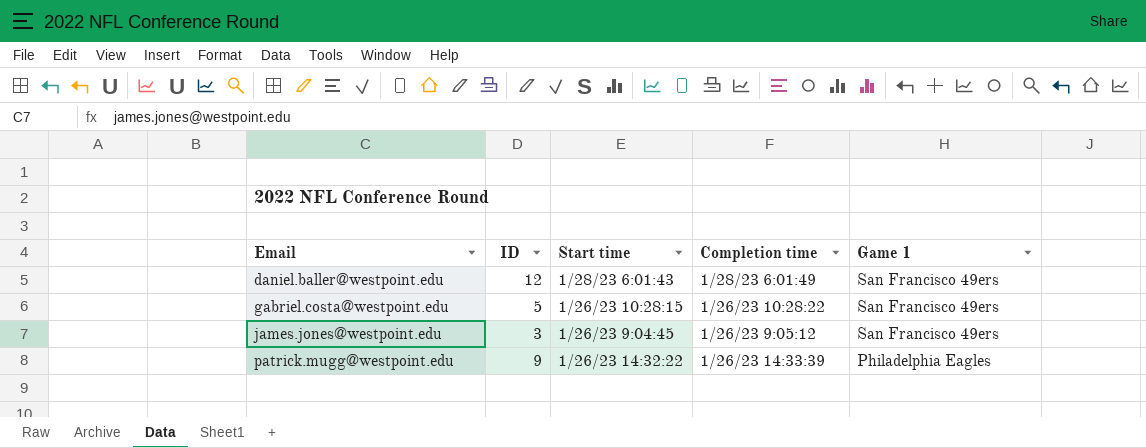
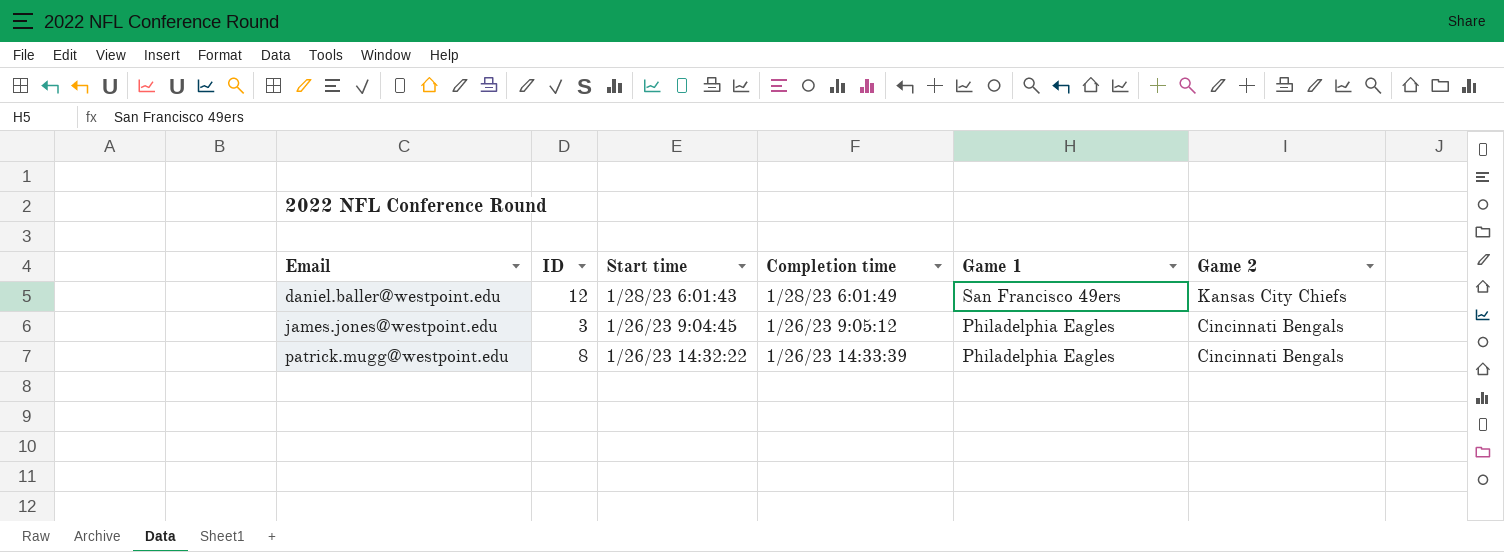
column Game 2 | position: none -> 6
row gabriel.costa@westpoint.edu: 5 | 1/26/23 10:28:15 | 1/26/23 10:28:22 | San Francisco 49ers -> none
james.jones@westpoint.edu | Game 1: San Francisco 49ers -> Philadelphia Eagles
patrick.mugg@westpoint.edu | ID: 9 -> 8

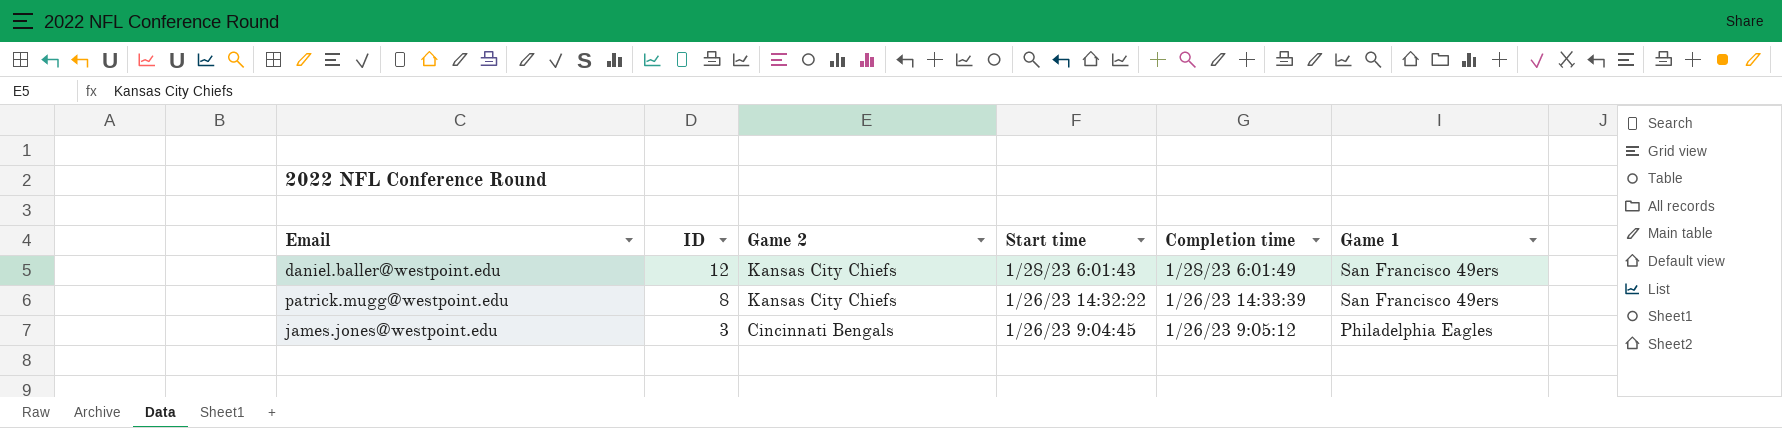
row order: Email ascending -> ID descending
column Game 2 | position: 6 -> 3
patrick.mugg@westpoint.edu | Game 2: Cincinnati Bengals -> Kansas City Chiefs
patrick.mugg@westpoint.edu | Game 1: Philadelphia Eagles -> San Francisco 49ers

